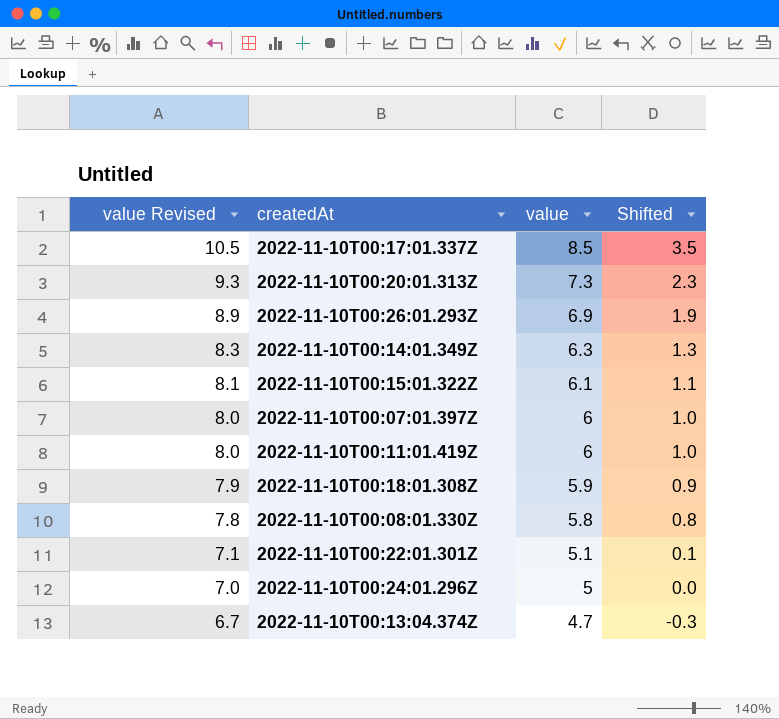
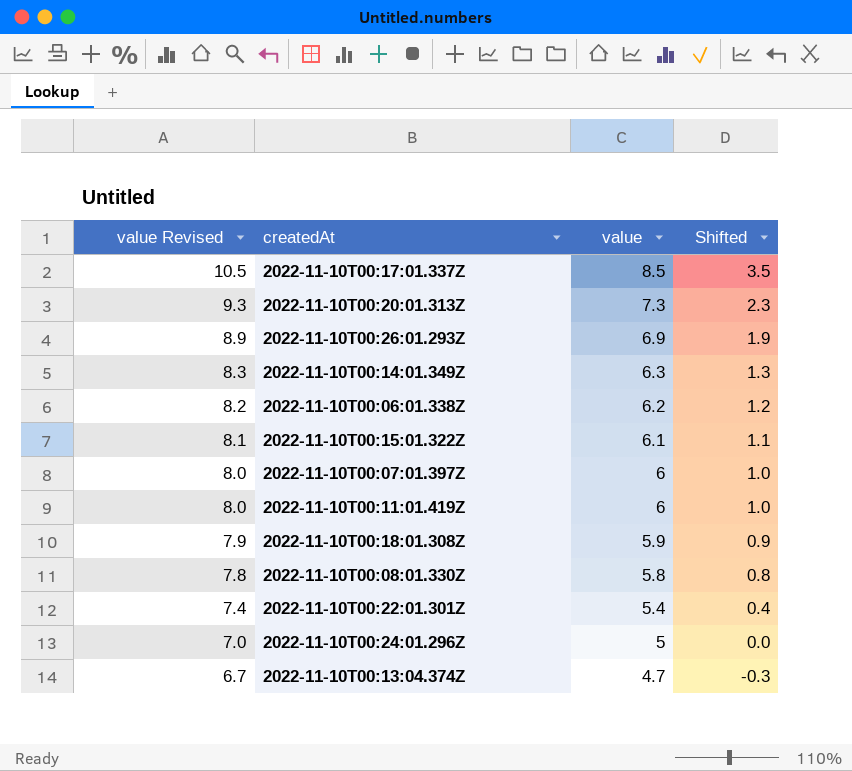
row 2022-11-10T00:06:01.338Z: none -> 8.2 | 6.2 | 1.2
2022-11-10T00:22:01.301Z | value Revised: 7.1 -> 7.4
2022-11-10T00:22:01.301Z | value: 5.1 -> 5.4
2022-11-10T00:22:01.301Z | Shifted: 0.1 -> 0.4

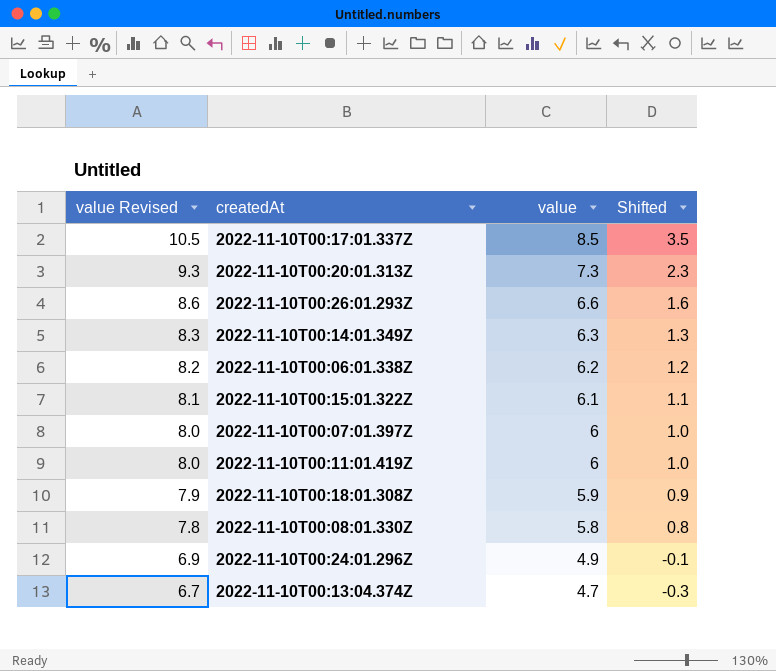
row 2022-11-10T00:22:01.301Z: 7.4 | 5.4 | 0.4 -> none
2022-11-10T00:26:01.293Z | value Revised: 8.9 -> 8.6
2022-11-10T00:26:01.293Z | value: 6.9 -> 6.6
2022-11-10T00:26:01.293Z | Shifted: 1.9 -> 1.6
2022-11-10T00:24:01.296Z | value Revised: 7.0 -> 6.9
2022-11-10T00:24:01.296Z | value: 5 -> 4.9
2022-11-10T00:24:01.296Z | Shifted: 0.0 -> -0.1

